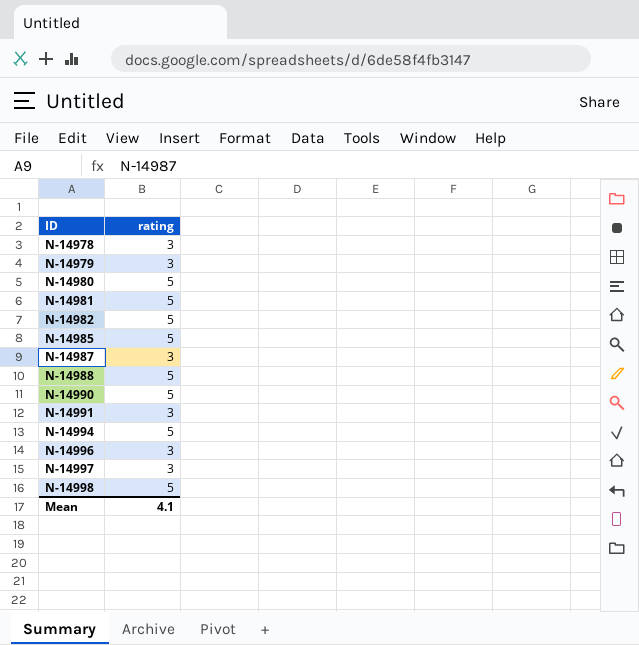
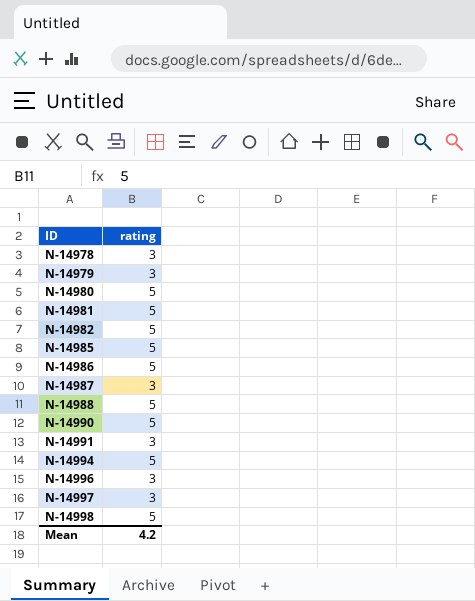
row N-14986: none -> 5
Mean | rating: 4.1 -> 4.2

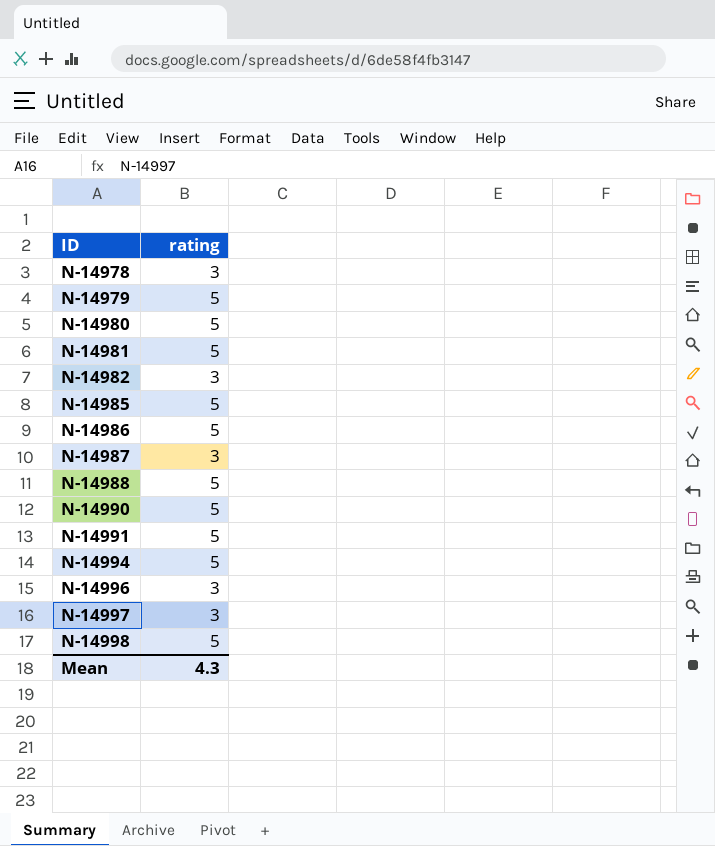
N-14979 | rating: 3 -> 5
N-14982 | rating: 5 -> 3
N-14991 | rating: 3 -> 5
Mean | rating: 4.2 -> 4.3

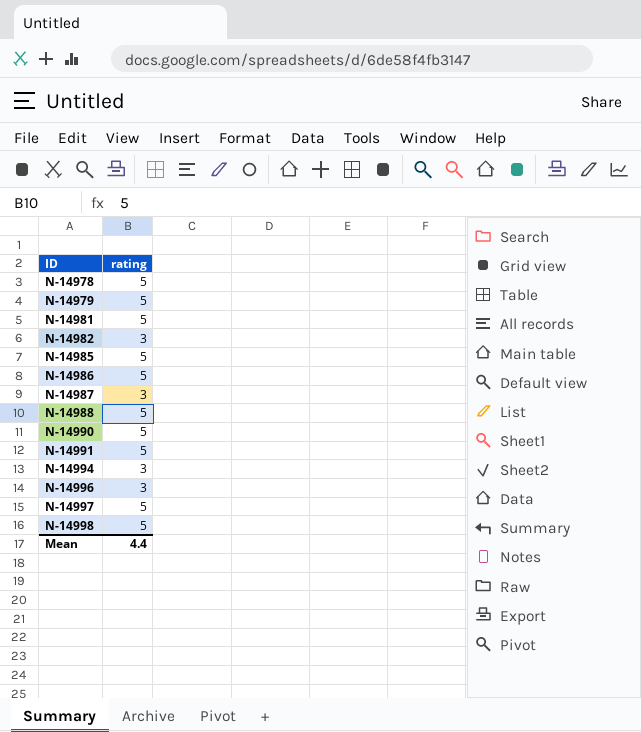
row N-14980: 5 -> none
N-14978 | rating: 3 -> 5
N-14994 | rating: 5 -> 3
N-14997 | rating: 3 -> 5
Mean | rating: 4.3 -> 4.4

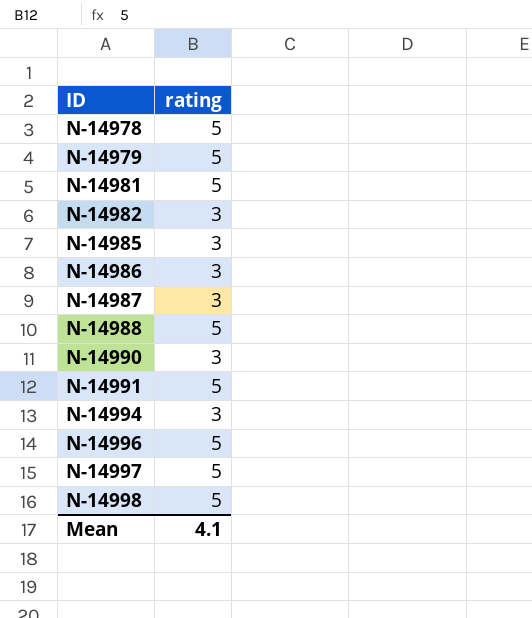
N-14985 | rating: 5 -> 3
N-14986 | rating: 5 -> 3
N-14990 | rating: 5 -> 3
N-14996 | rating: 3 -> 5
Mean | rating: 4.4 -> 4.1

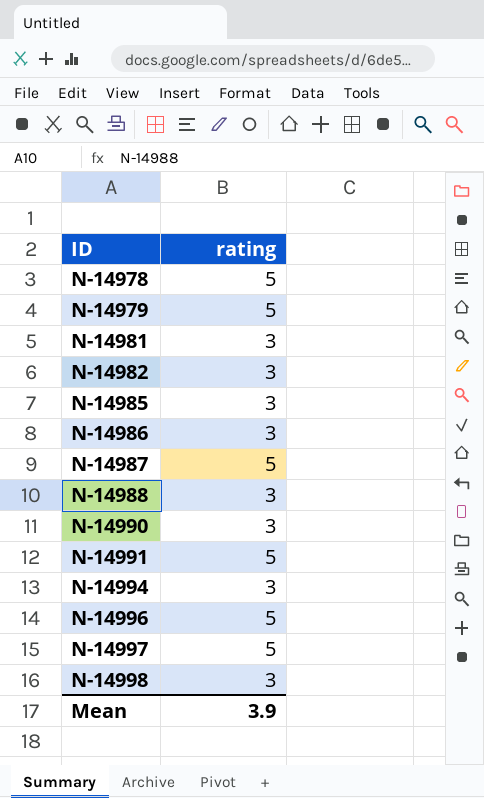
N-14981 | rating: 5 -> 3
N-14987 | rating: 3 -> 5
N-14988 | rating: 5 -> 3
N-14998 | rating: 5 -> 3
Mean | rating: 4.1 -> 3.9

